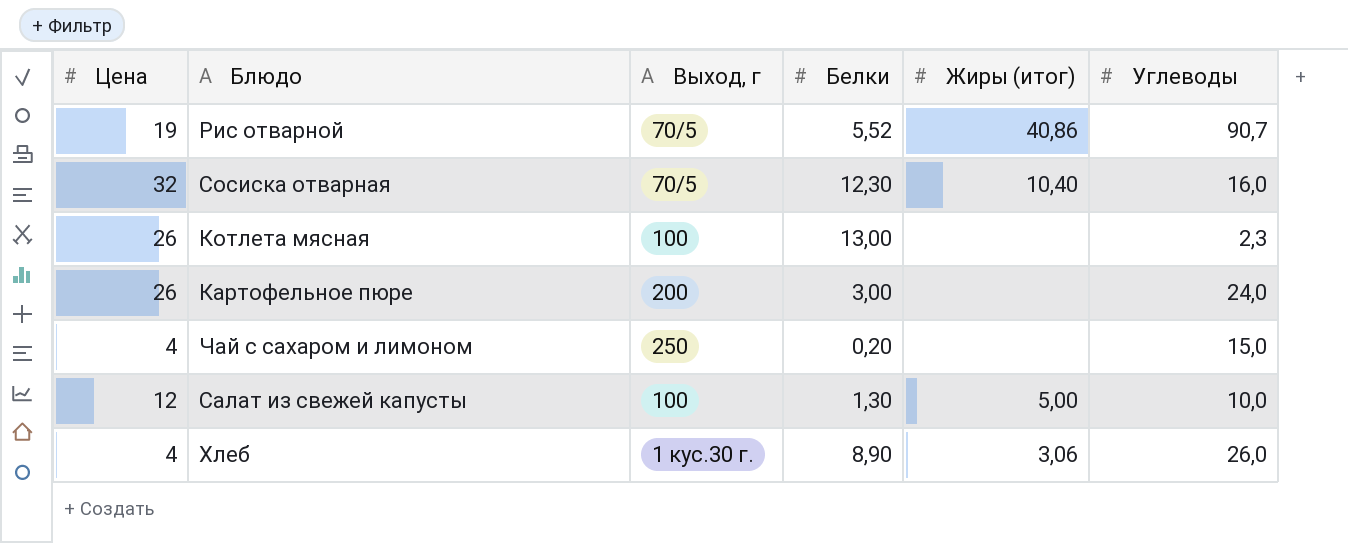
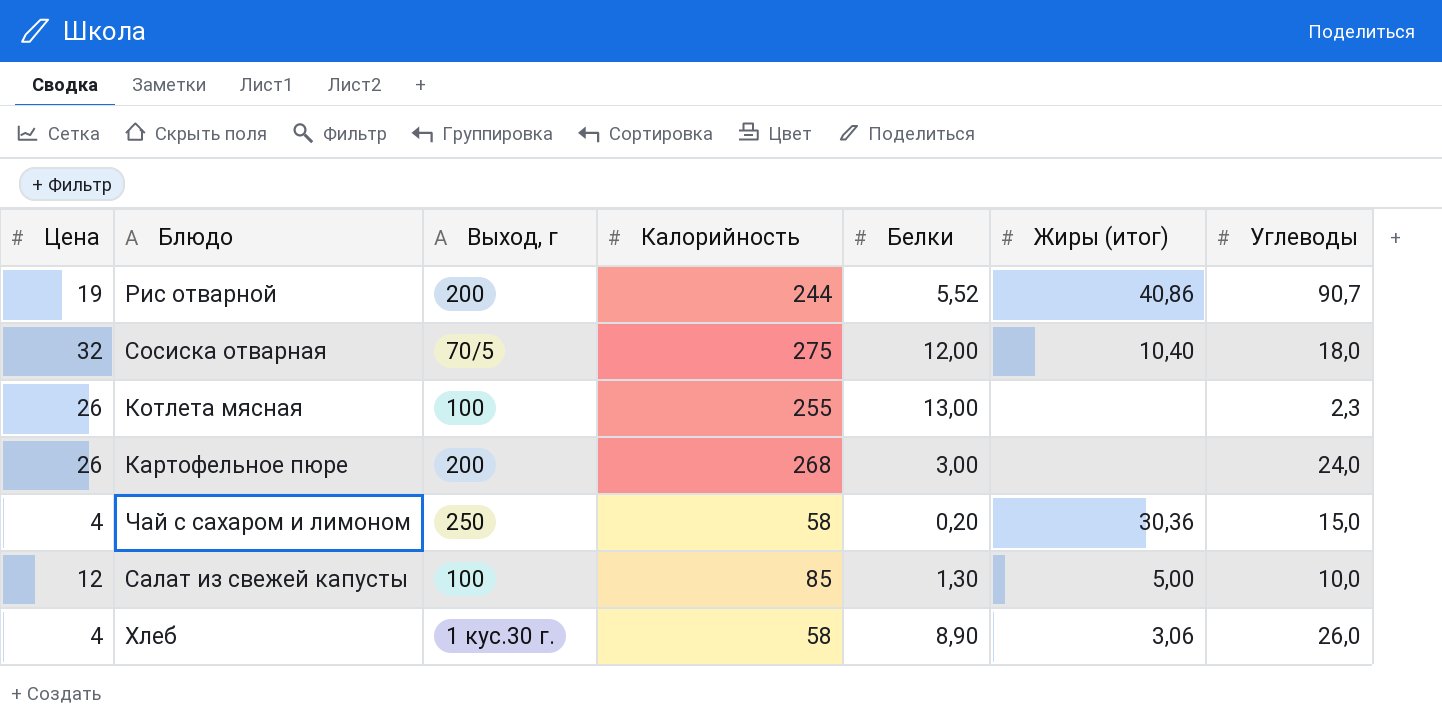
column Калорийность | position: none -> 4
Рис отварной | Выход, г: 70/5 -> 200
Сосиска отварная | Белки: 12,30 -> 12,00
Сосиска отварная | Углеводы: 16,0 -> 18,0
Чай с сахаром и лимоном | Жиры (итог): none -> 30,36

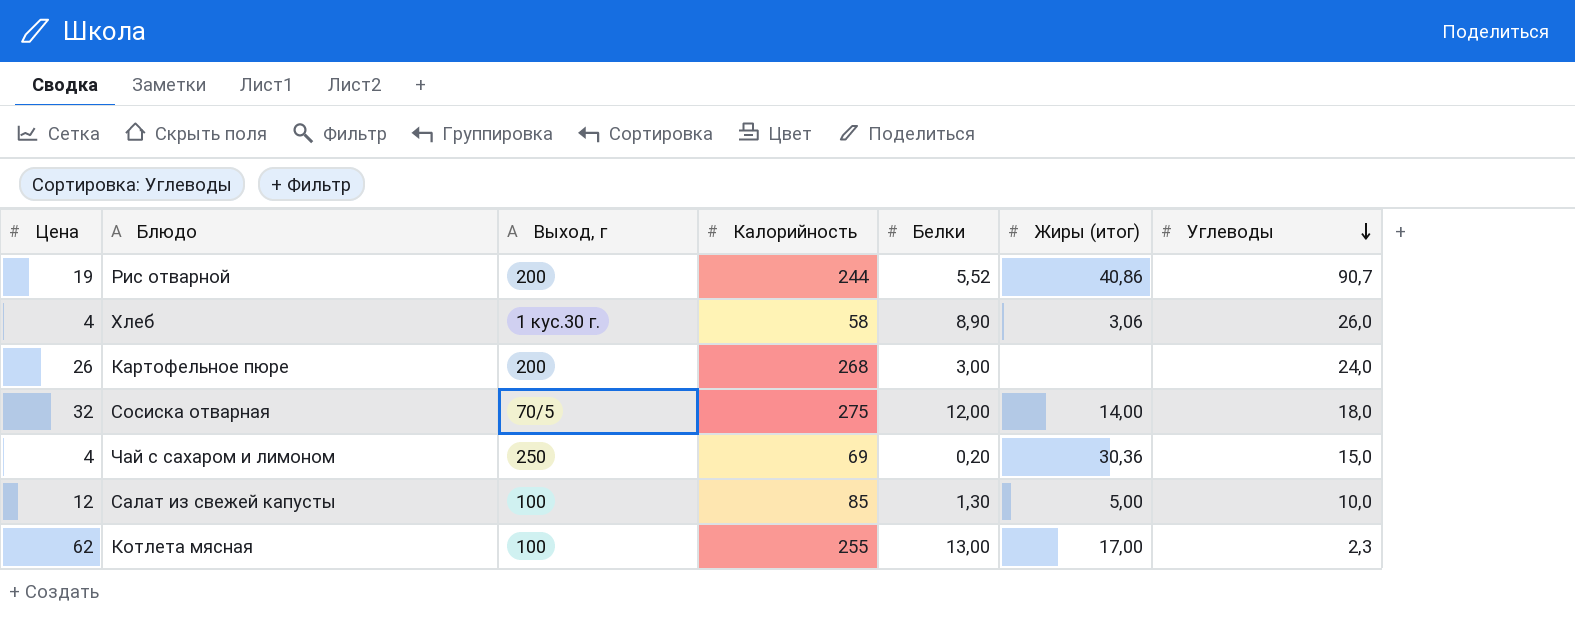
row order: none -> Углеводы descending
Сосиска отварная | Жиры (итог): 10,40 -> 14,00
Чай с сахаром и лимоном | Калорийность: 58 -> 69
Котлета мясная | Цена: 26 -> 62
Котлета мясная | Жиры (итог): none -> 17,00

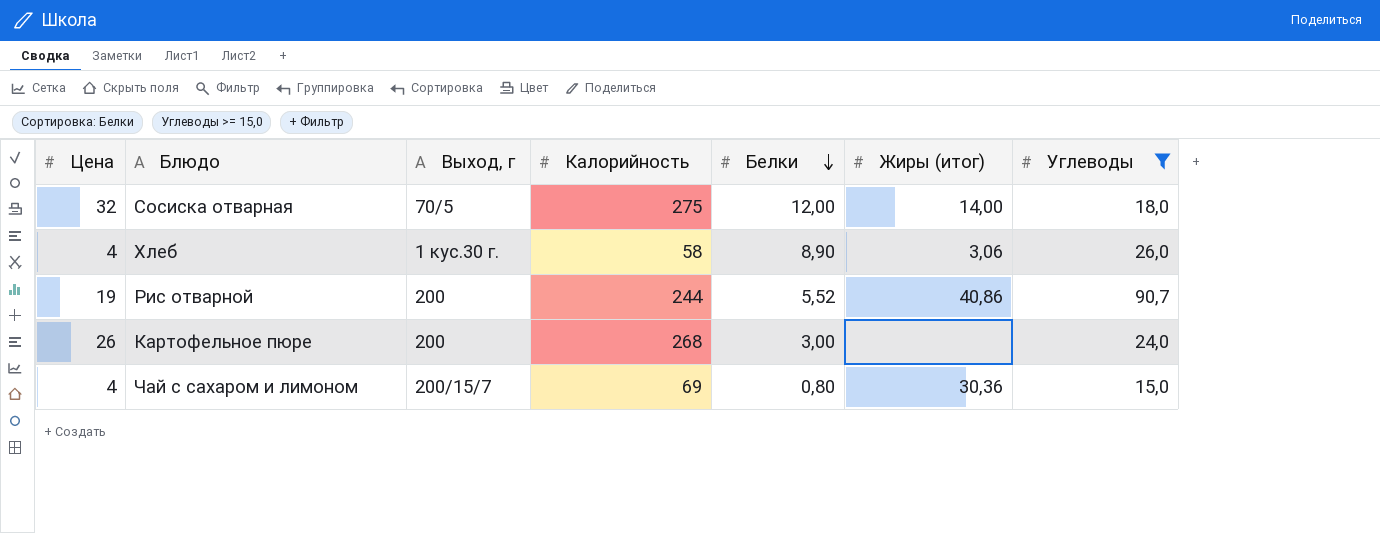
filter: none -> Углеводы >= 15,0
row order: Углеводы descending -> Белки descending
Чай с сахаром и лимоном | Выход, г: 250 -> 200/15/7
Чай с сахаром и лимоном | Белки: 0,20 -> 0,80

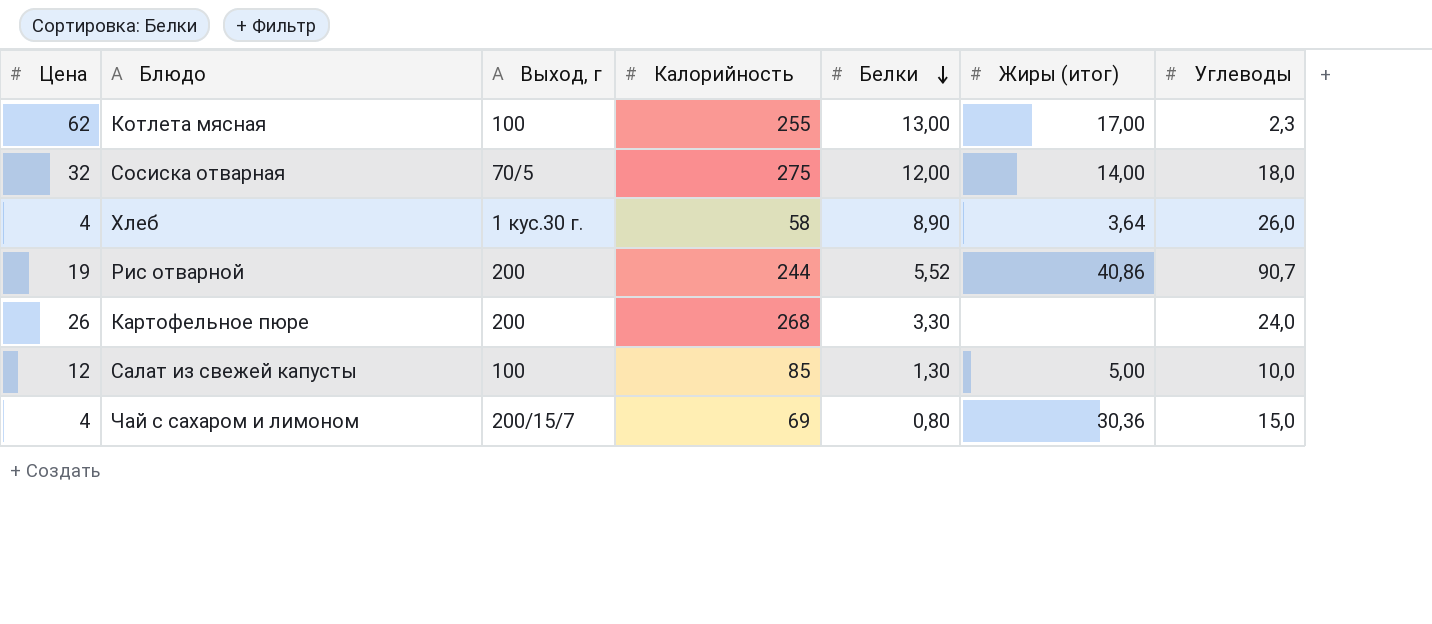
filter: Углеводы >= 15,0 -> none
Хлеб | Жиры (итог): 3,06 -> 3,64
Картофельное пюре | Белки: 3,00 -> 3,30

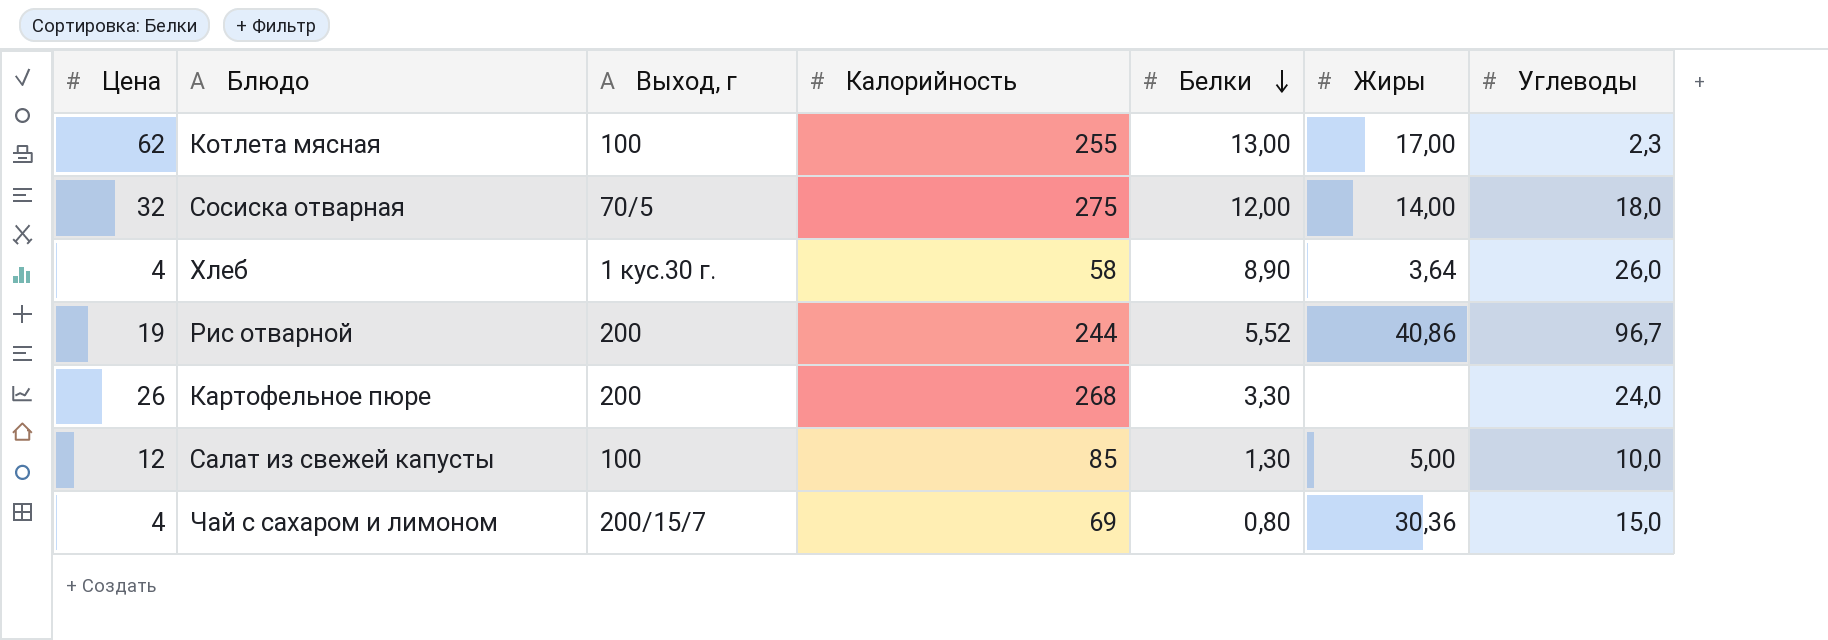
column name: Жиры (итог) -> Жиры
Рис отварной | Углеводы: 90,7 -> 96,7

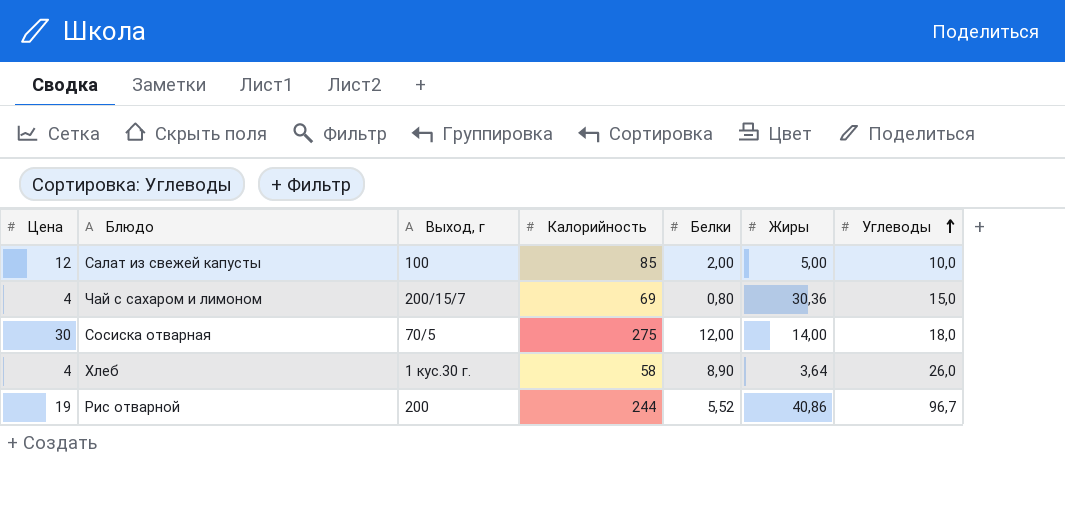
row order: Белки descending -> Углеводы ascending
row Котлета мясная: 62 | 100 | 255 | 13,00 | 17,00 | 2,3 -> none
row Картофельное пюре: 26 | 200 | 268 | 3,30 | none | 24,0 -> none
Салат из свежей капусты | Белки: 1,30 -> 2,00
Сосиска отварная | Цена: 32 -> 30

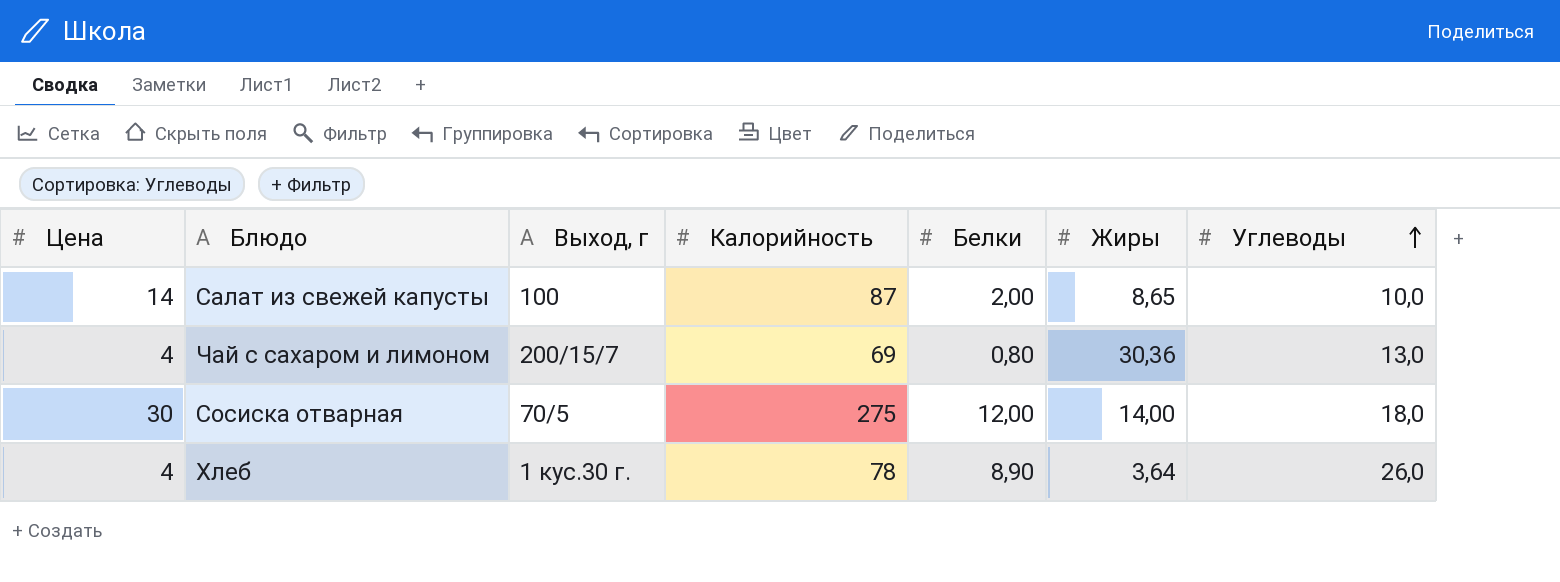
row Рис отварной: 19 | 200 | 244 | 5,52 | 40,86 | 96,7 -> none
Салат из свежей капусты | Цена: 12 -> 14
Салат из свежей капусты | Калорийность: 85 -> 87
Салат из свежей капусты | Жиры: 5,00 -> 8,65
Чай с сахаром и лимоном | Углеводы: 15,0 -> 13,0
Хлеб | Калорийность: 58 -> 78

